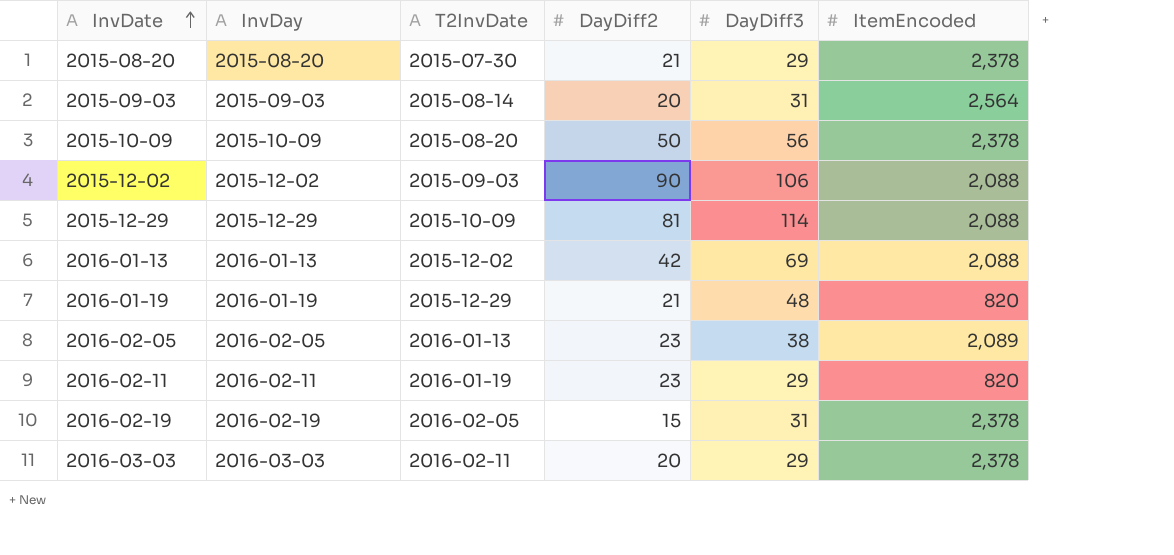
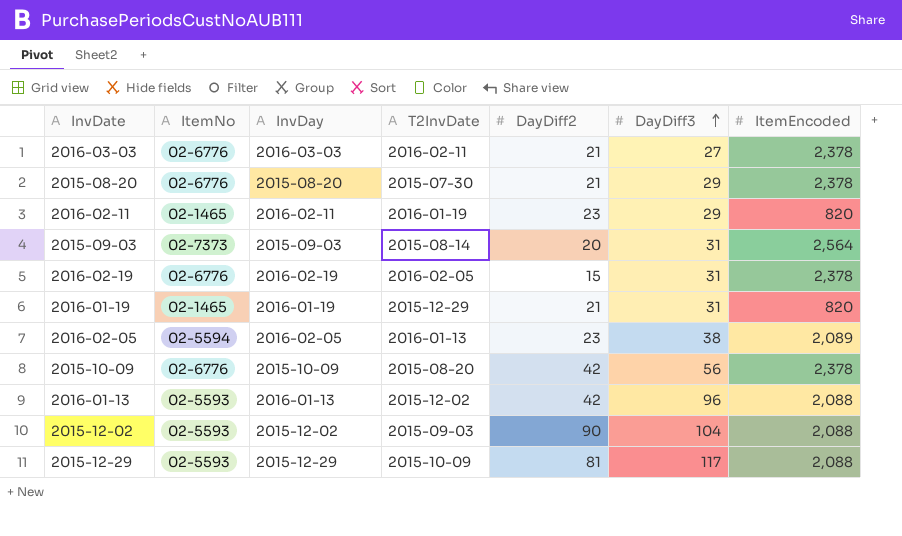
row order: InvDate ascending -> DayDiff3 ascending
column ItemNo | position: none -> 2
2016-03-03 | DayDiff2: 20 -> 21
2016-03-03 | DayDiff3: 29 -> 27
2016-01-19 | DayDiff3: 48 -> 31
2015-10-09 | DayDiff2: 50 -> 42
2016-01-13 | DayDiff3: 69 -> 96
2015-12-02 | DayDiff3: 106 -> 104
2015-12-29 | DayDiff3: 114 -> 117

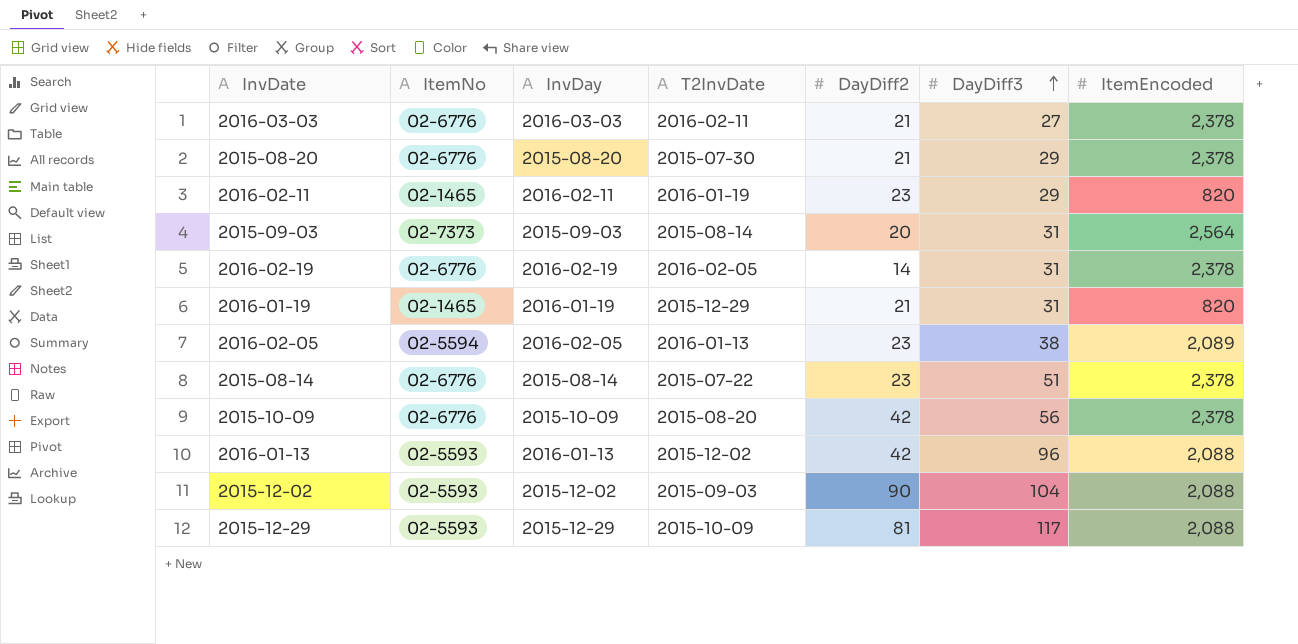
2016-02-19 | DayDiff2: 15 -> 14
row 2015-08-14: none -> 02-6776 | 2015-08-14 | 2015-07-22 | 23 | 51 | 2,378

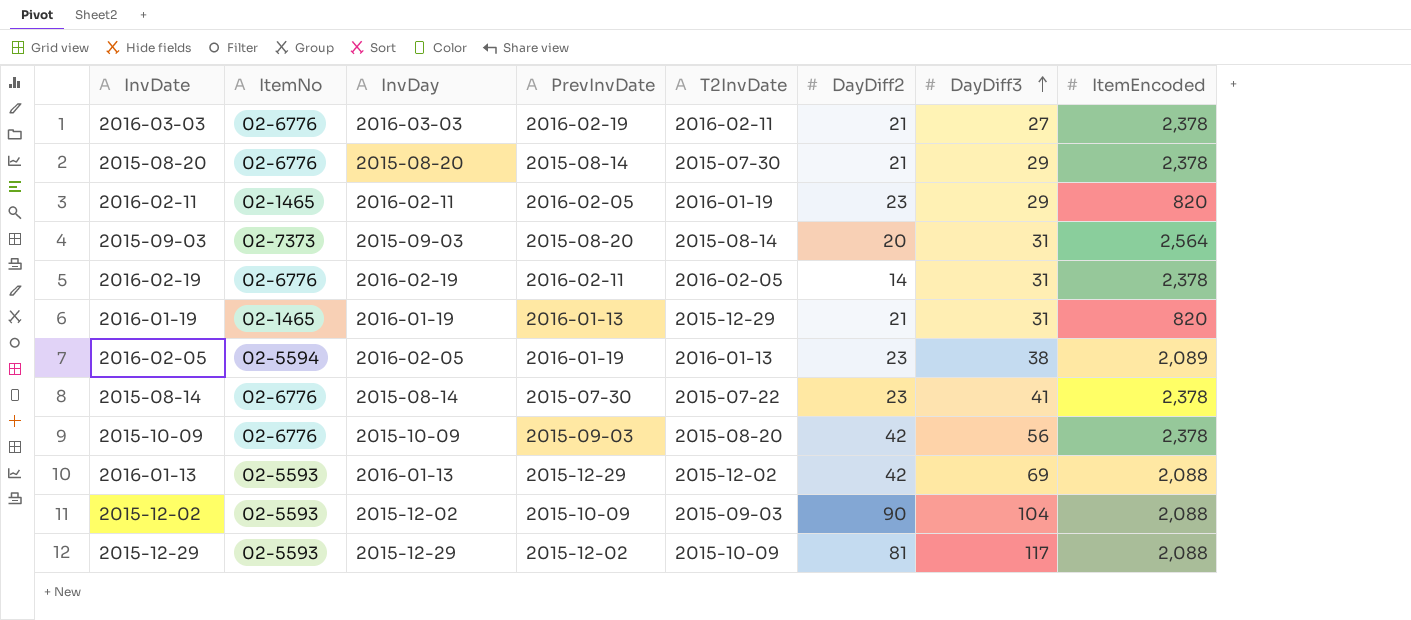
column PrevInvDate | position: none -> 4
2015-08-14 | DayDiff3: 51 -> 41
2016-01-13 | DayDiff3: 96 -> 69

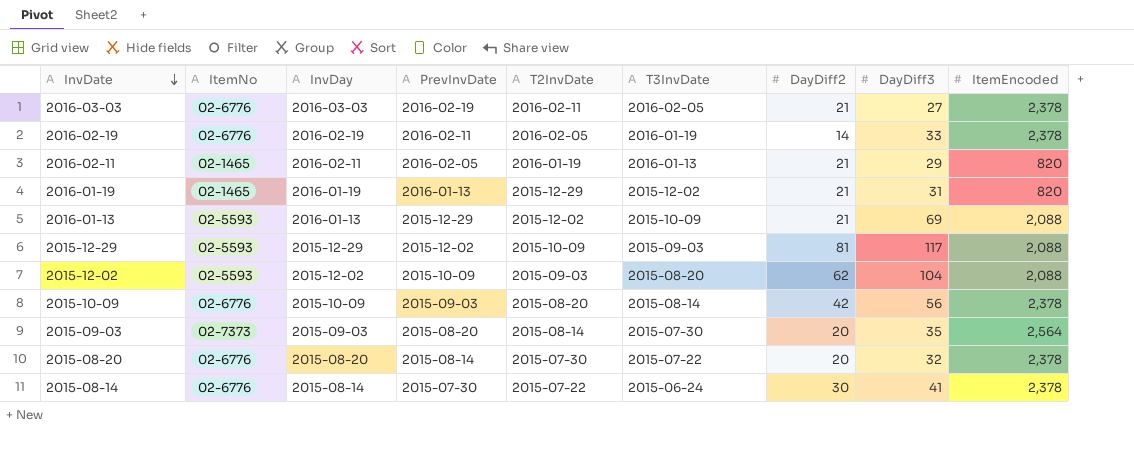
row order: DayDiff3 ascending -> InvDate descending
column T3InvDate | position: none -> 6
row 2016-02-05: 02-5594 | 2016-02-05 | 2016-01-19 | 2016-01-13 | 23 | 38 | 2,089 -> none
2016-02-19 | DayDiff3: 31 -> 33
2016-02-11 | DayDiff2: 23 -> 21
2016-01-13 | DayDiff2: 42 -> 21
2015-12-02 | DayDiff2: 90 -> 62
2015-09-03 | DayDiff3: 31 -> 35
2015-08-20 | DayDiff2: 21 -> 20
2015-08-20 | DayDiff3: 29 -> 32
2015-08-14 | DayDiff2: 23 -> 30

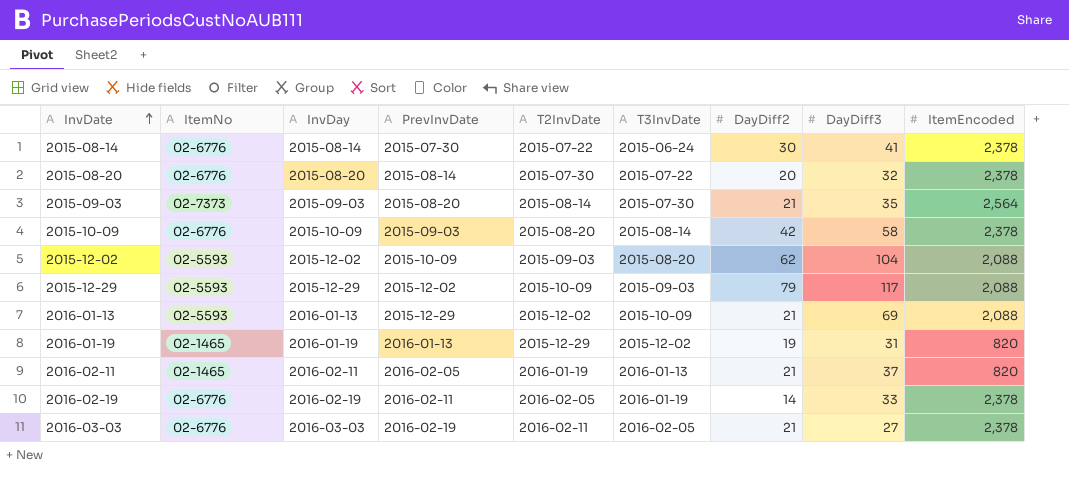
row order: InvDate descending -> InvDate ascending
2015-09-03 | DayDiff2: 20 -> 21
2015-10-09 | DayDiff3: 56 -> 58
2015-12-29 | DayDiff2: 81 -> 79
2016-01-19 | DayDiff2: 21 -> 19
2016-02-11 | DayDiff3: 29 -> 37

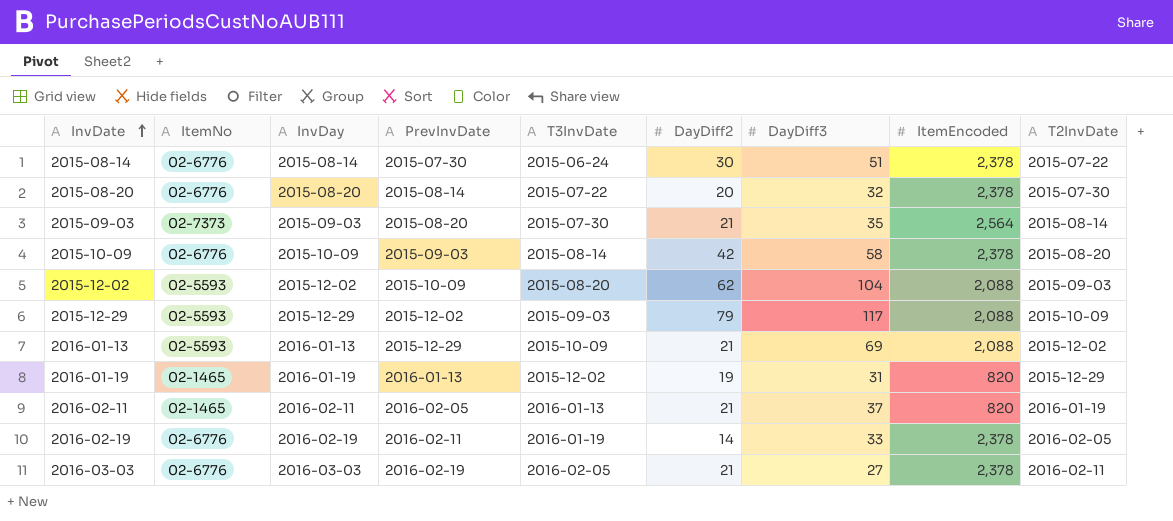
column T2InvDate | position: 5 -> 9
2015-08-14 | DayDiff3: 41 -> 51

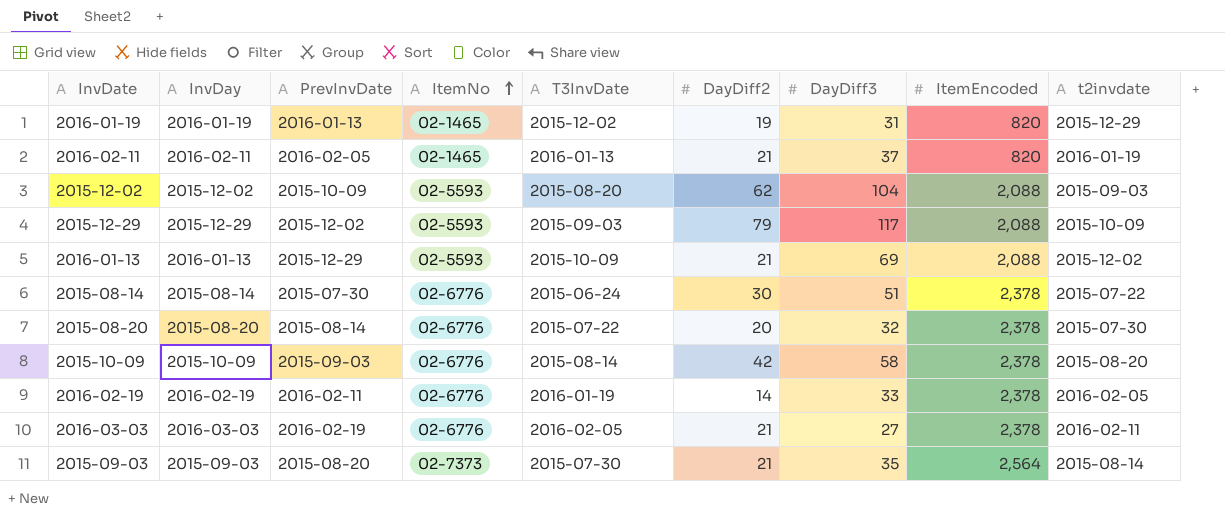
row order: InvDate ascending -> ItemNo ascending
column ItemNo | position: 2 -> 4
column name: T2InvDate -> t2invdate

